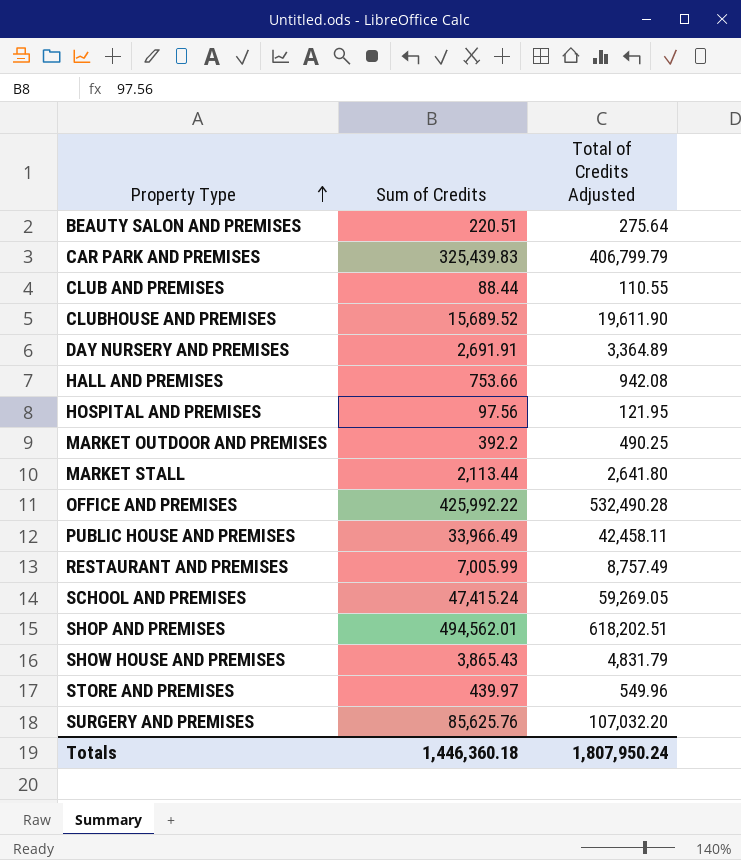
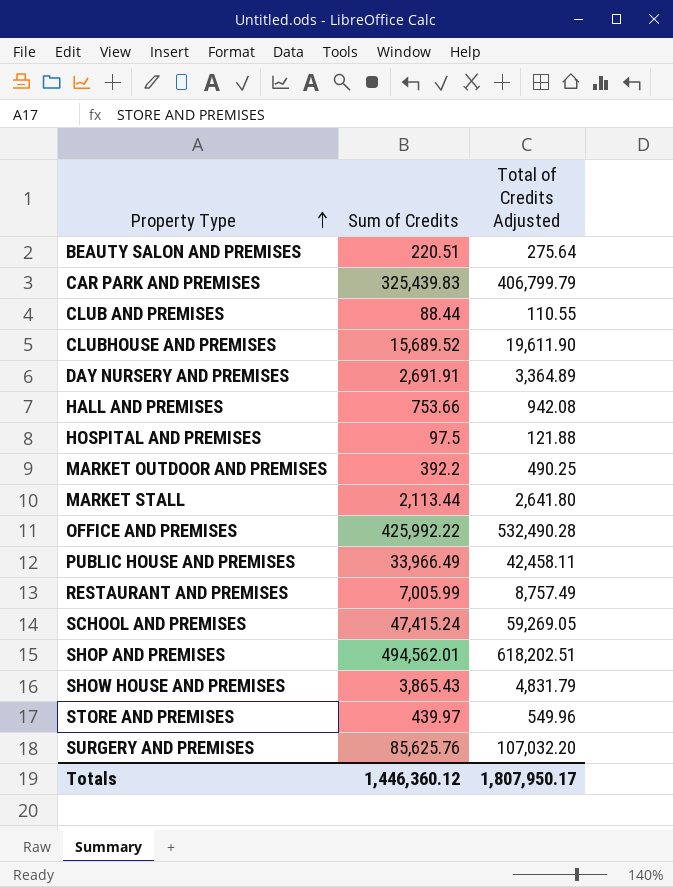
HOSPITAL AND PREMISES | Sum of Credits: 97.56 -> 97.5
HOSPITAL AND PREMISES | Total of Credits Adjusted: 121.95 -> 121.88
Totals | Sum of Credits: 1,446,360.18 -> 1,446,360.12
Totals | Total of Credits Adjusted: 1,807,950.24 -> 1,807,950.17

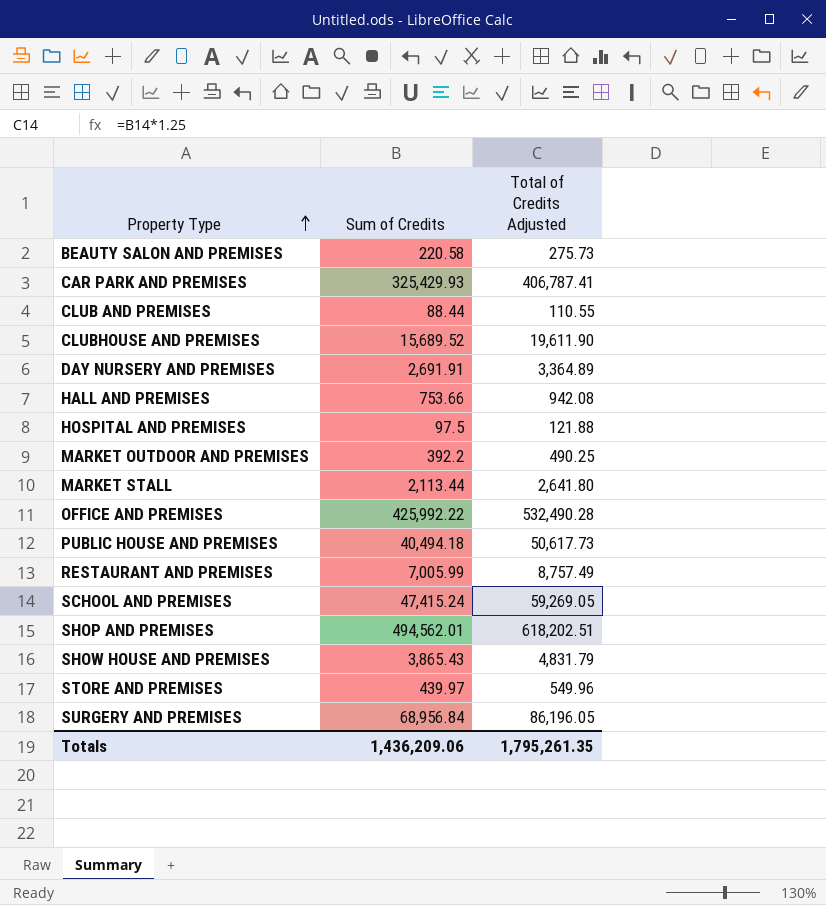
BEAUTY SALON AND PREMISES | Sum of Credits: 220.51 -> 220.58
BEAUTY SALON AND PREMISES | Total of Credits Adjusted: 275.64 -> 275.73
CAR PARK AND PREMISES | Sum of Credits: 325,439.83 -> 325,429.93
CAR PARK AND PREMISES | Total of Credits Adjusted: 406,799.79 -> 406,787.41
PUBLIC HOUSE AND PREMISES | Sum of Credits: 33,966.49 -> 40,494.18
PUBLIC HOUSE AND PREMISES | Total of Credits Adjusted: 42,458.11 -> 50,617.73
SURGERY AND PREMISES | Sum of Credits: 85,625.76 -> 68,956.84
SURGERY AND PREMISES | Total of Credits Adjusted: 107,032.20 -> 86,196.05
Totals | Sum of Credits: 1,446,360.12 -> 1,436,209.06
Totals | Total of Credits Adjusted: 1,807,950.17 -> 1,795,261.35

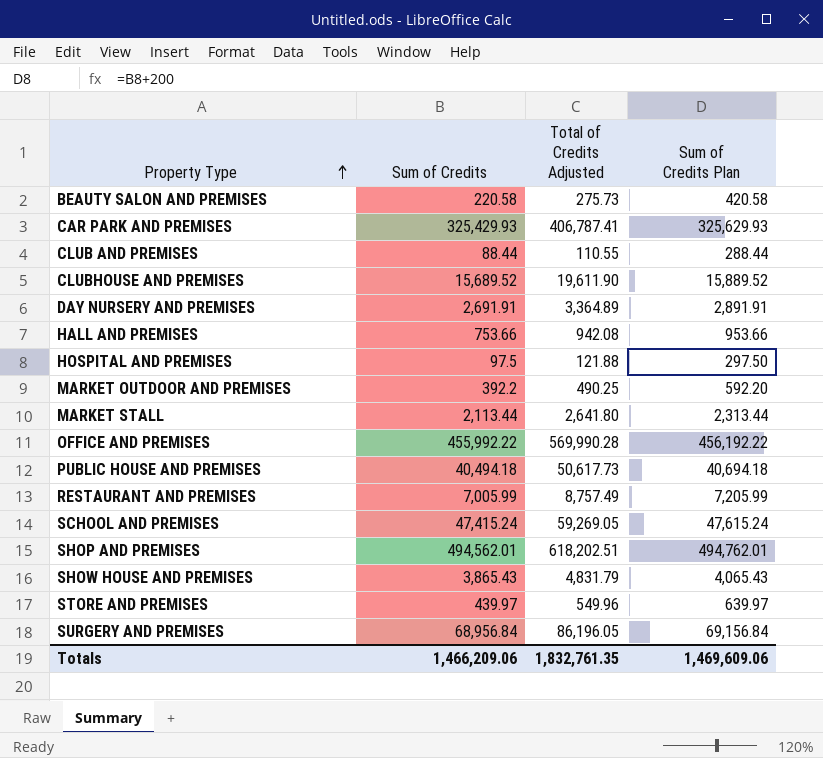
column Sum of Credits Plan | formula: none -> [Sum of Credits] + 200
OFFICE AND PREMISES | Sum of Credits: 425,992.22 -> 455,992.22
OFFICE AND PREMISES | Total of Credits Adjusted: 532,490.28 -> 569,990.28
Totals | Sum of Credits: 1,436,209.06 -> 1,466,209.06
Totals | Total of Credits Adjusted: 1,795,261.35 -> 1,832,761.35

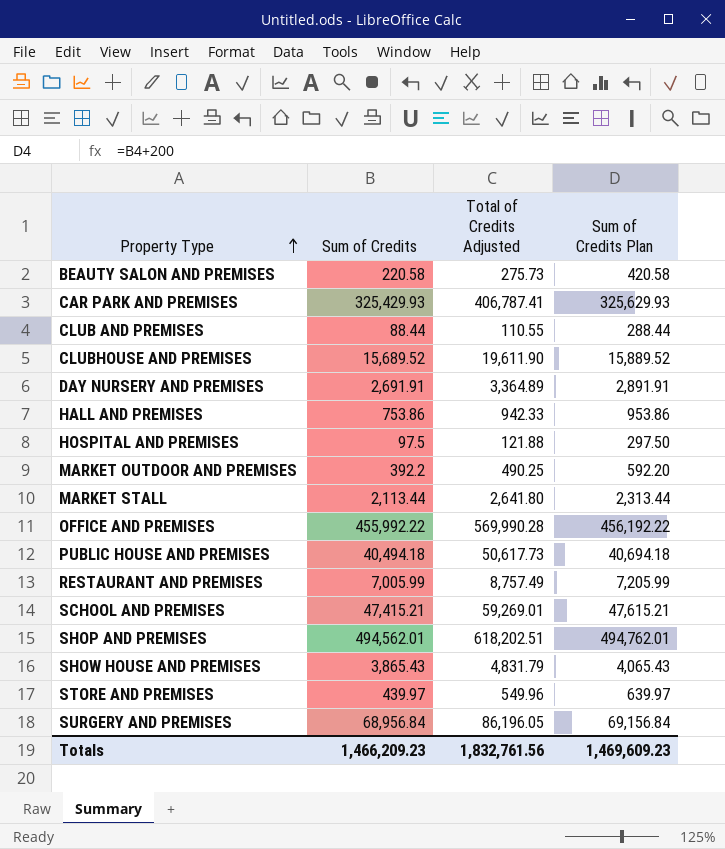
HALL AND PREMISES | Sum of Credits: 753.66 -> 753.86
HALL AND PREMISES | Total of Credits Adjusted: 942.08 -> 942.33
HALL AND PREMISES | Sum of Credits Plan: 953.66 -> 953.86
SCHOOL AND PREMISES | Sum of Credits: 47,415.24 -> 47,415.21
SCHOOL AND PREMISES | Total of Credits Adjusted: 59,269.05 -> 59,269.01
SCHOOL AND PREMISES | Sum of Credits Plan: 47,615.24 -> 47,615.21
Totals | Sum of Credits: 1,466,209.06 -> 1,466,209.23
Totals | Total of Credits Adjusted: 1,832,761.35 -> 1,832,761.56
Totals | Sum of Credits Plan: 1,469,609.06 -> 1,469,609.23

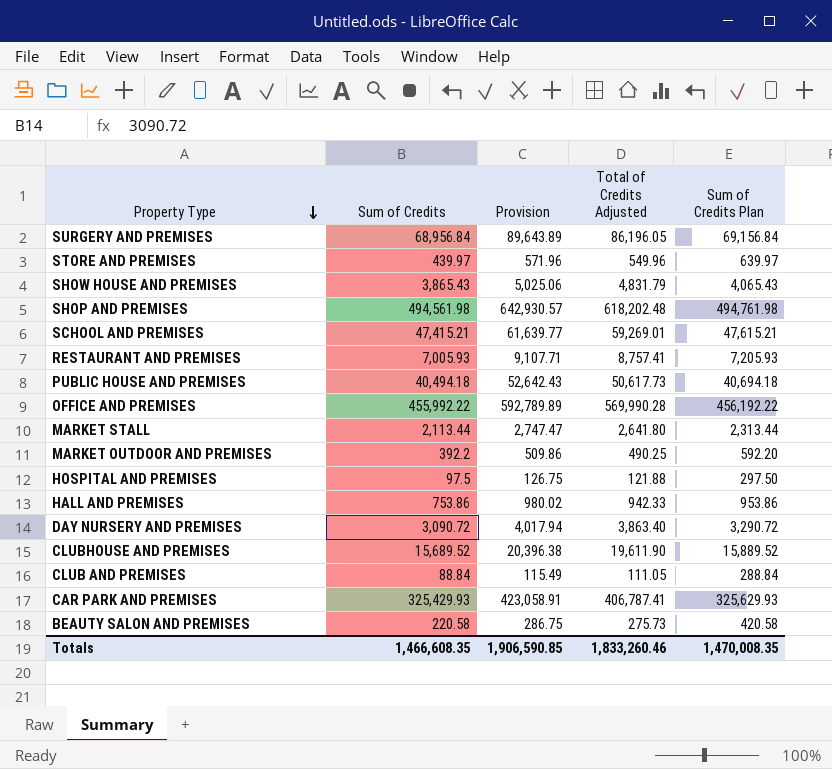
row order: Property Type ascending -> Property Type descending
column Provision | formula: none -> [Sum of Credits] * 1.3
SHOP AND PREMISES | Sum of Credits: 494,562.01 -> 494,561.98
SHOP AND PREMISES | Total of Credits Adjusted: 618,202.51 -> 618,202.48
SHOP AND PREMISES | Sum of Credits Plan: 494,762.01 -> 494,761.98
RESTAURANT AND PREMISES | Sum of Credits: 7,005.99 -> 7,005.93
RESTAURANT AND PREMISES | Total of Credits Adjusted: 8,757.49 -> 8,757.41
RESTAURANT AND PREMISES | Sum of Credits Plan: 7,205.99 -> 7,205.93
DAY NURSERY AND PREMISES | Sum of Credits: 2,691.91 -> 3,090.72
DAY NURSERY AND PREMISES | Total of Credits Adjusted: 3,364.89 -> 3,863.40
DAY NURSERY AND PREMISES | Sum of Credits Plan: 2,891.91 -> 3,290.72
CLUB AND PREMISES | Sum of Credits: 88.44 -> 88.84
CLUB AND PREMISES | Total of Credits Adjusted: 110.55 -> 111.05
CLUB AND PREMISES | Sum of Credits Plan: 288.44 -> 288.84
Totals | Sum of Credits: 1,466,209.23 -> 1,466,608.35
Totals | Total of Credits Adjusted: 1,832,761.56 -> 1,833,260.46
Totals | Sum of Credits Plan: 1,469,609.23 -> 1,470,008.35

